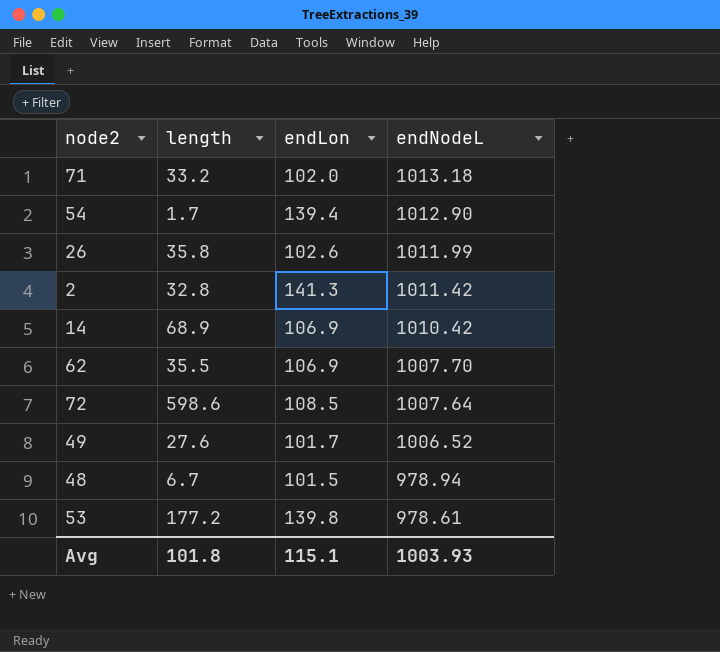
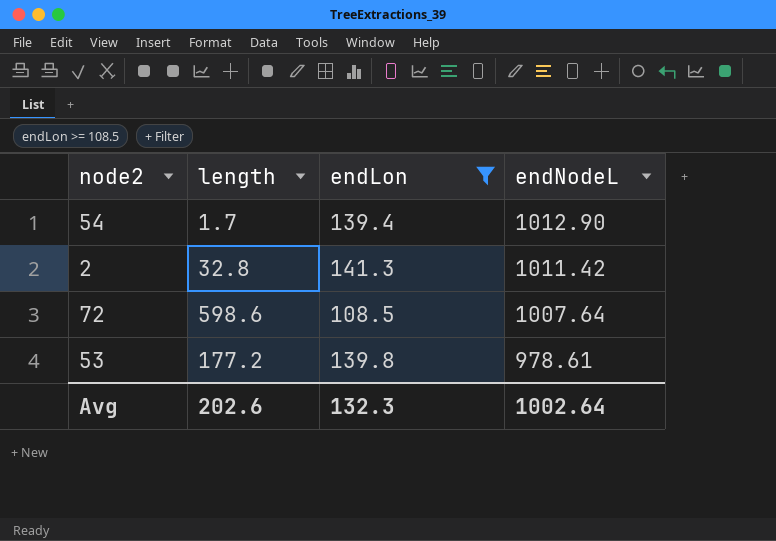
filter: none -> endLon >= 108.5
Avg | length: 101.8 -> 202.6
Avg | endLon: 115.1 -> 132.3
Avg | endNodeL: 1003.93 -> 1002.64

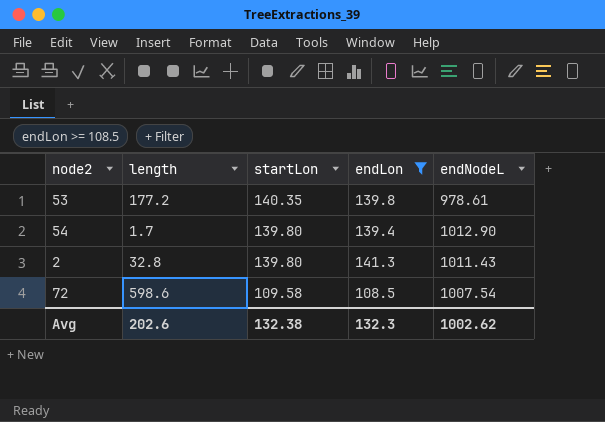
row order: endNodeL descending -> startLon descending
column startLon | position: none -> 3
2 | endNodeL: 1011.42 -> 1011.43
72 | endNodeL: 1007.64 -> 1007.54
Avg | endNodeL: 1002.64 -> 1002.62

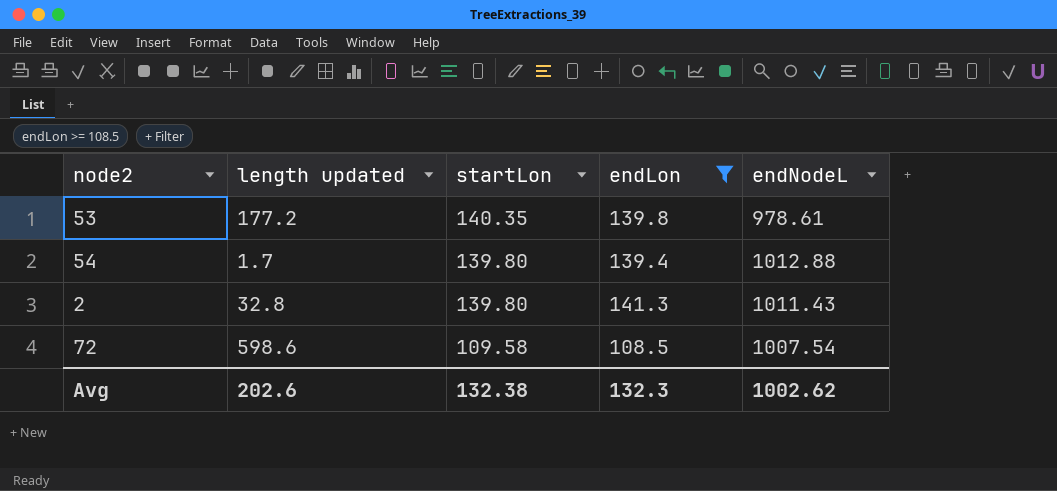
column name: length -> length updated
54 | endNodeL: 1012.90 -> 1012.88

